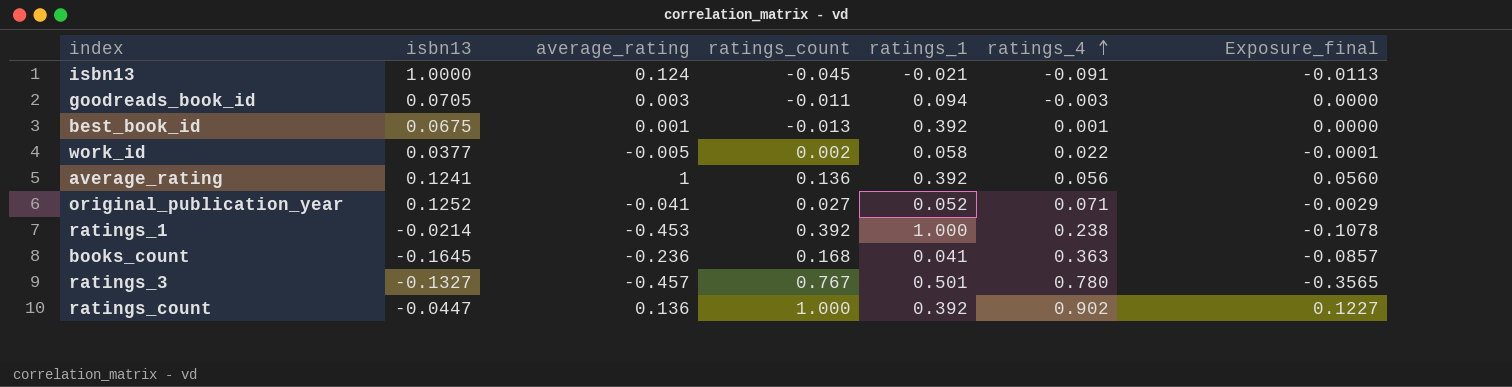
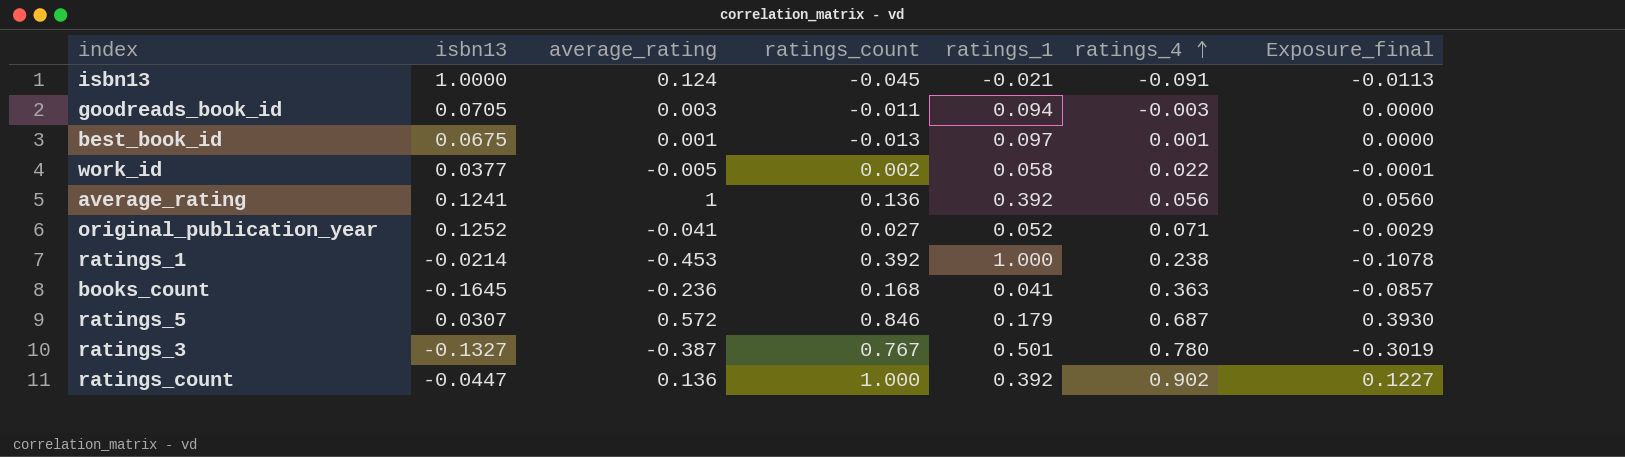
best_book_id | ratings_1: 0.392 -> 0.097
row ratings_5: none -> 0.0307 | 0.572 | 0.846 | 0.179 | 0.687 | 0.3930
ratings_3 | average_rating: -0.457 -> -0.387
ratings_3 | Exposure_final: -0.3565 -> -0.3019

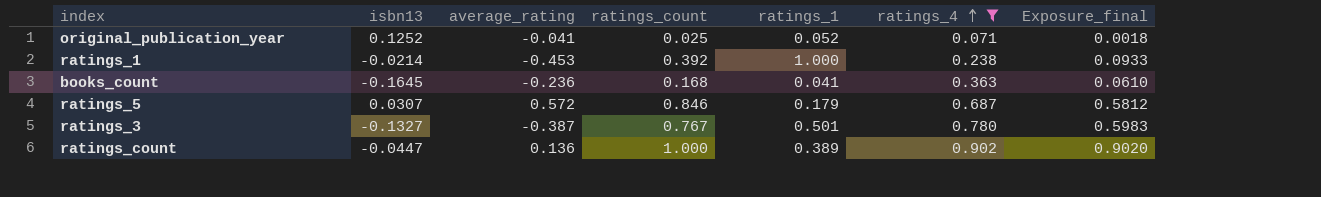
filter: none -> ratings_4 >= 0.071
column Exposure_final | formula: [average_rating] * [ratings_4] -> [ratings_count] * [ratings_4]
original_publication_year | ratings_count: 0.027 -> 0.025
ratings_count | ratings_1: 0.392 -> 0.389

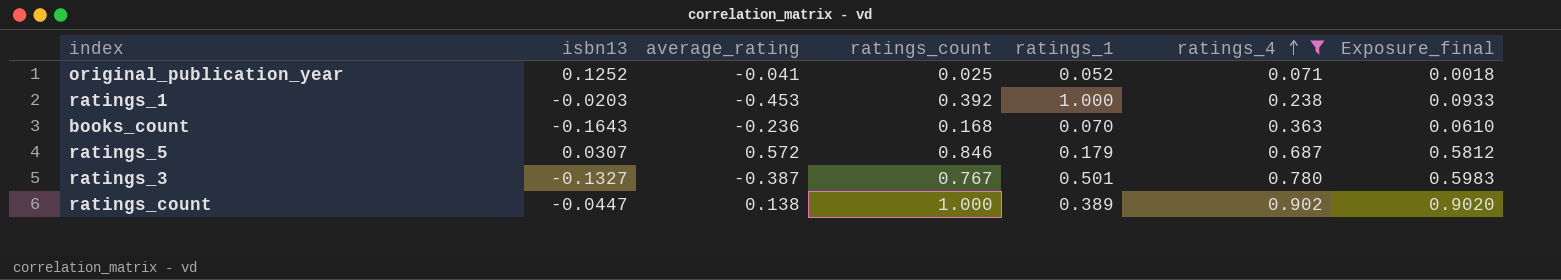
ratings_1 | isbn13: -0.0214 -> -0.0203
books_count | isbn13: -0.1645 -> -0.1643
books_count | ratings_1: 0.041 -> 0.070
ratings_count | average_rating: 0.136 -> 0.138

